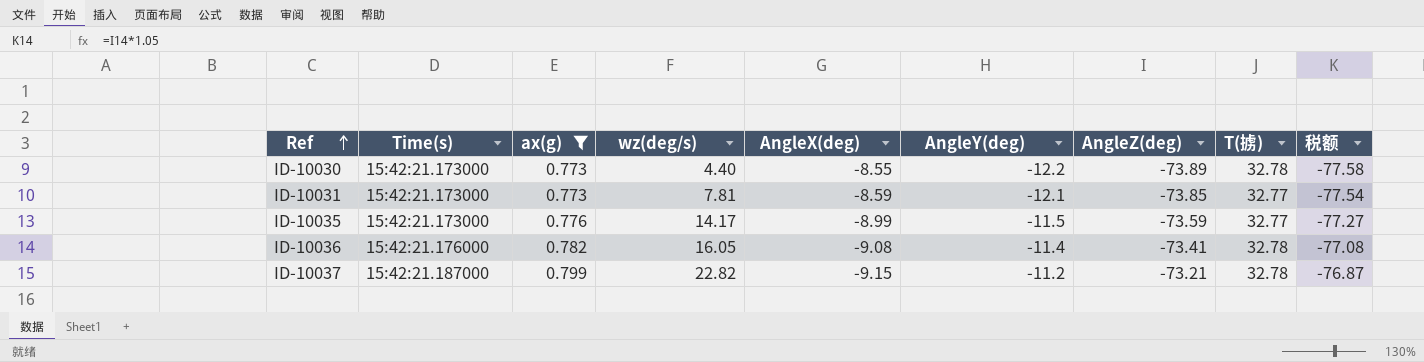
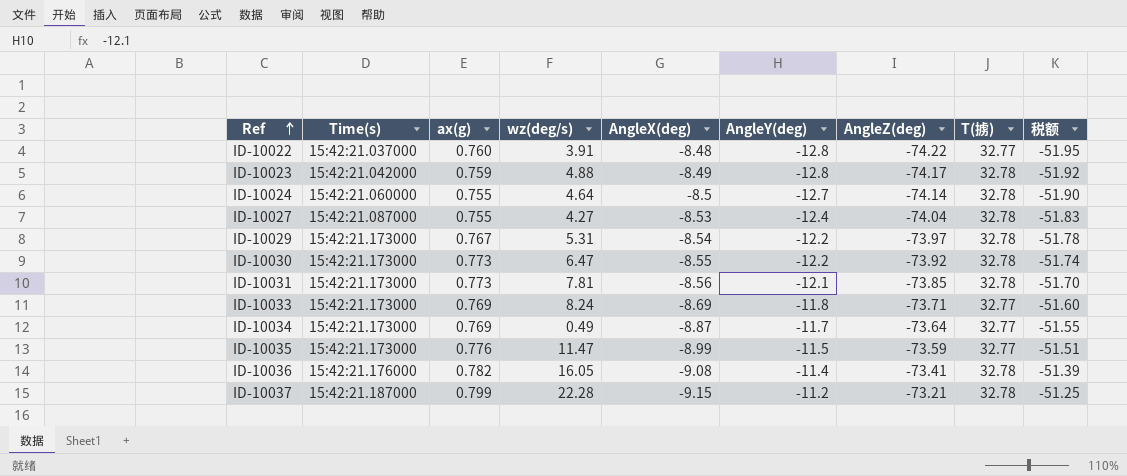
filter: ax(g) >= 0.773 -> none
column 税额 | formula: [AngleZ(deg)] * 1.05 -> [AngleZ(deg)] * 0.7
ID-10030 | wz(deg/s): 4.40 -> 6.47
ID-10030 | AngleZ(deg): -73.89 -> -73.92
ID-10031 | AngleX(deg): -8.59 -> -8.56
ID-10031 | T(掳): 32.77 -> 32.78
ID-10035 | wz(deg/s): 14.17 -> 11.47
ID-10037 | wz(deg/s): 22.82 -> 22.28

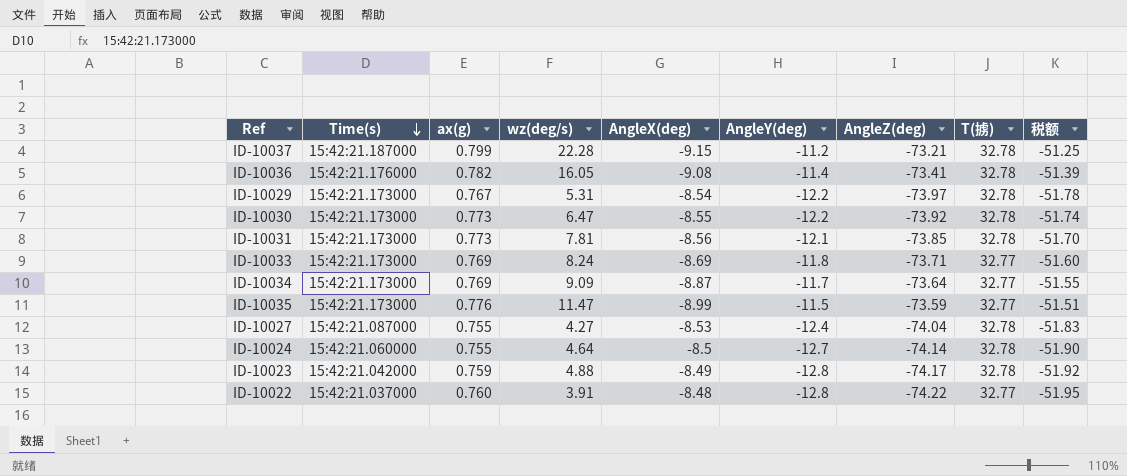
row order: Ref ascending -> Time(s) descending
ID-10034 | wz(deg/s): 0.49 -> 9.09

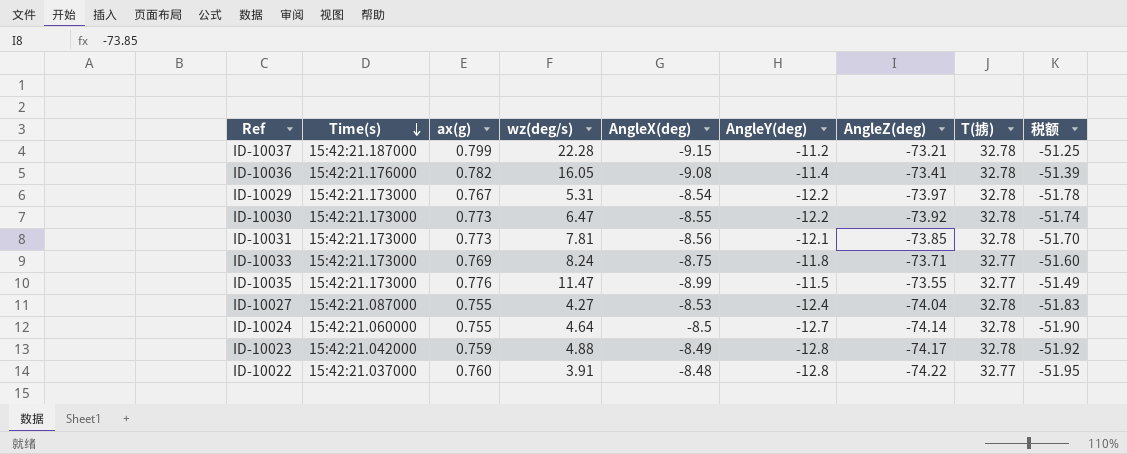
row ID-10034: 15:42:21.173000 | 0.769 | 9.09 | -8.87 | -11.7 | -73.64 | 32.77 | -51.55 -> none
ID-10033 | AngleX(deg): -8.69 -> -8.75
ID-10035 | AngleZ(deg): -73.59 -> -73.55
ID-10035 | 税额: -51.51 -> -51.49

